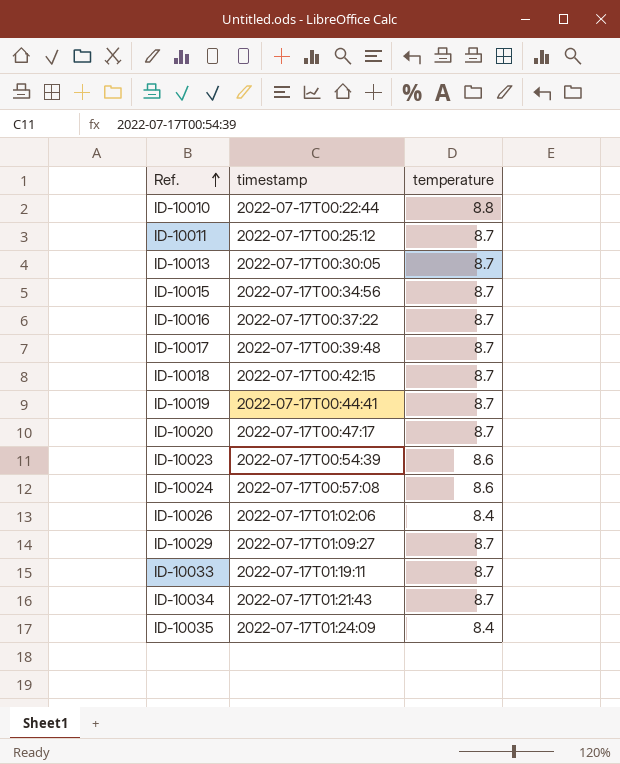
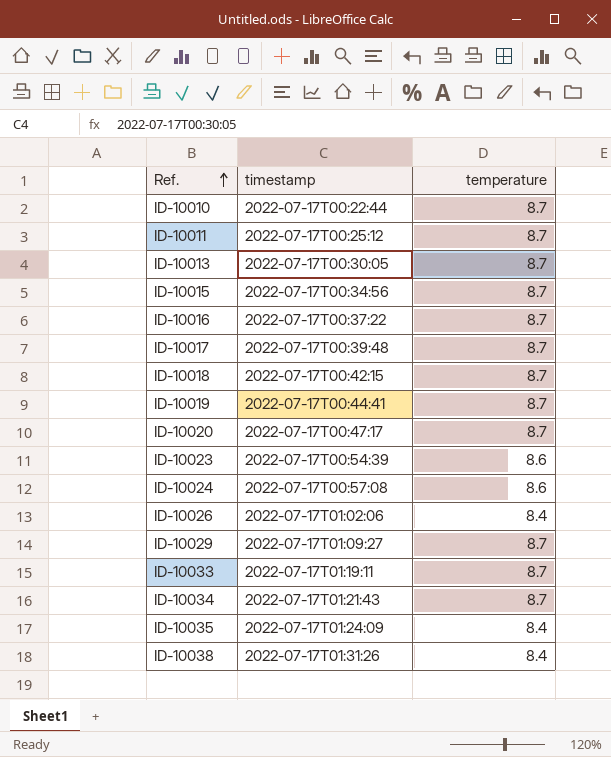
ID-10010 | temperature: 8.8 -> 8.7
row ID-10038: none -> 2022-07-17T01:31:26 | 8.4

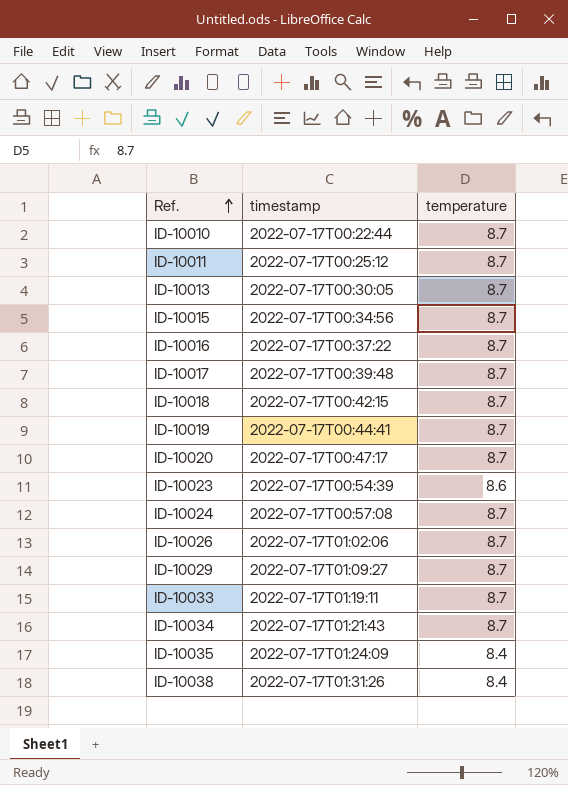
ID-10024 | temperature: 8.6 -> 8.7
ID-10026 | temperature: 8.4 -> 8.7

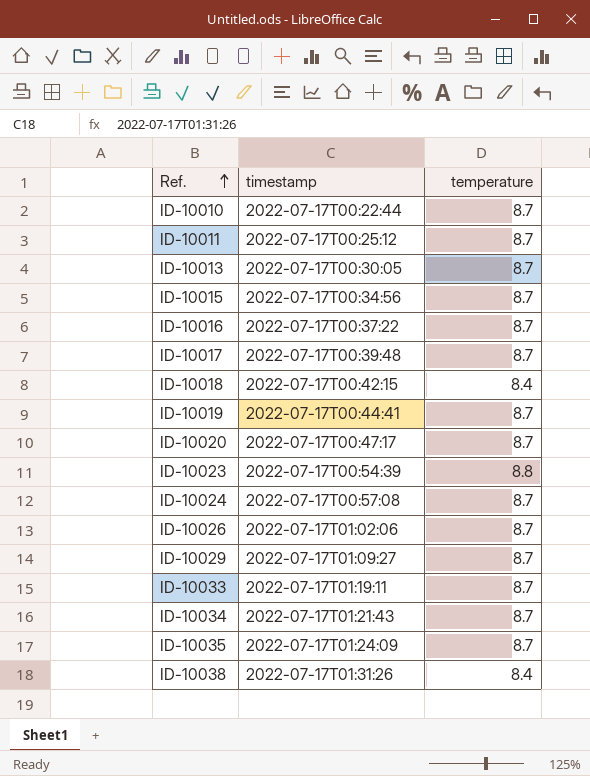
ID-10018 | temperature: 8.7 -> 8.4
ID-10023 | temperature: 8.6 -> 8.8
ID-10035 | temperature: 8.4 -> 8.7

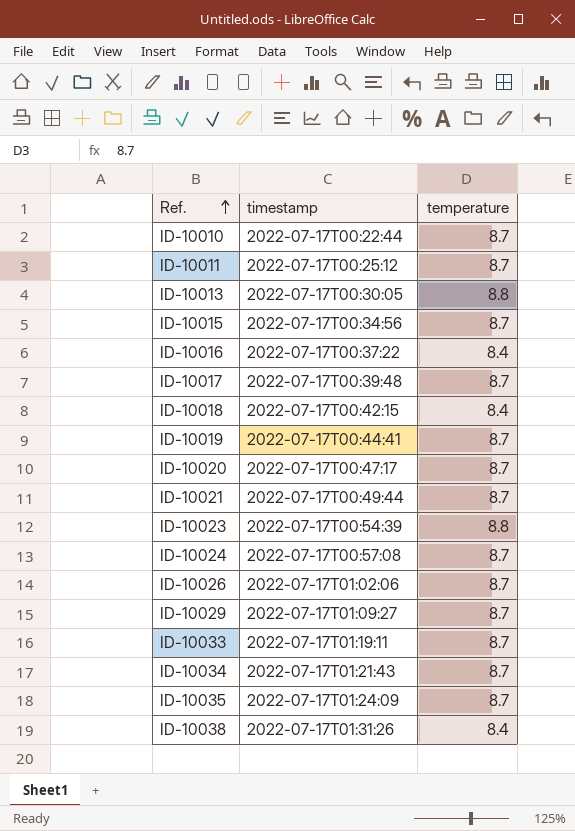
ID-10013 | temperature: 8.7 -> 8.8
ID-10016 | temperature: 8.7 -> 8.4
row ID-10021: none -> 2022-07-17T00:49:44 | 8.7

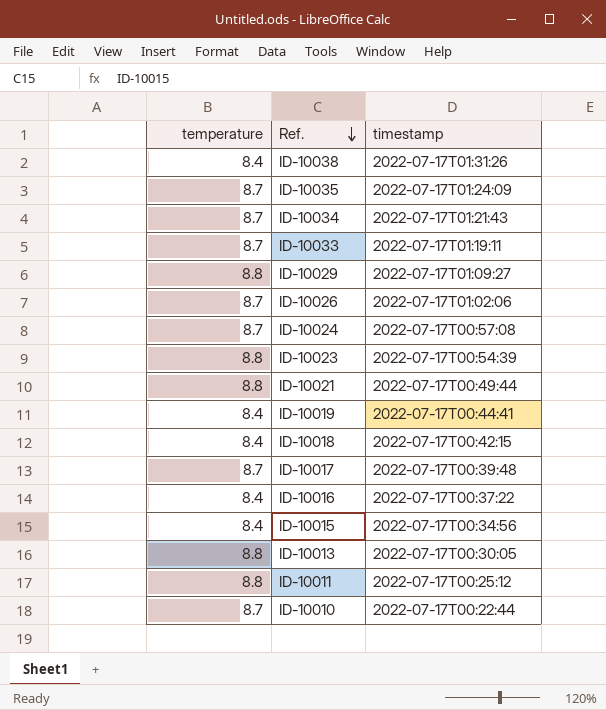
row order: Ref. ascending -> Ref. descending
column temperature | position: 3 -> 1
row ID-10020: 2022-07-17T00:47:17 | 8.7 -> none
ID-10029 | temperature: 8.7 -> 8.8
ID-10021 | temperature: 8.7 -> 8.8
ID-10019 | temperature: 8.7 -> 8.4
ID-10015 | temperature: 8.7 -> 8.4
ID-10011 | temperature: 8.7 -> 8.8

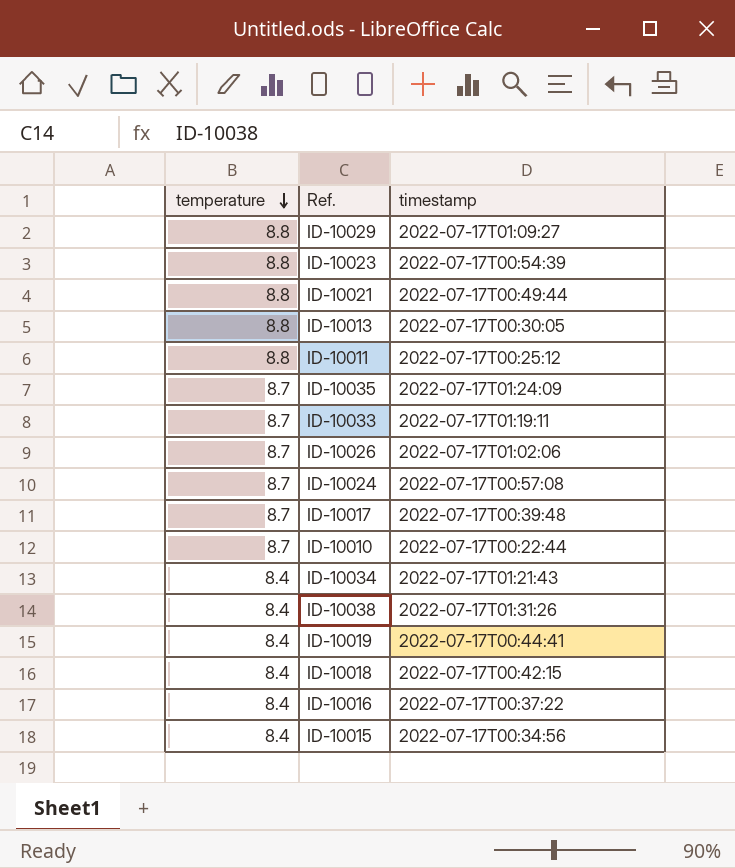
row order: Ref. descending -> temperature descending
ID-10034 | temperature: 8.7 -> 8.4

